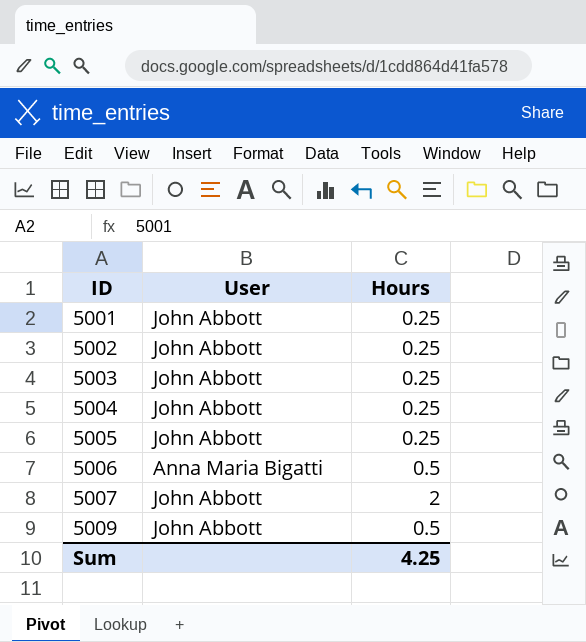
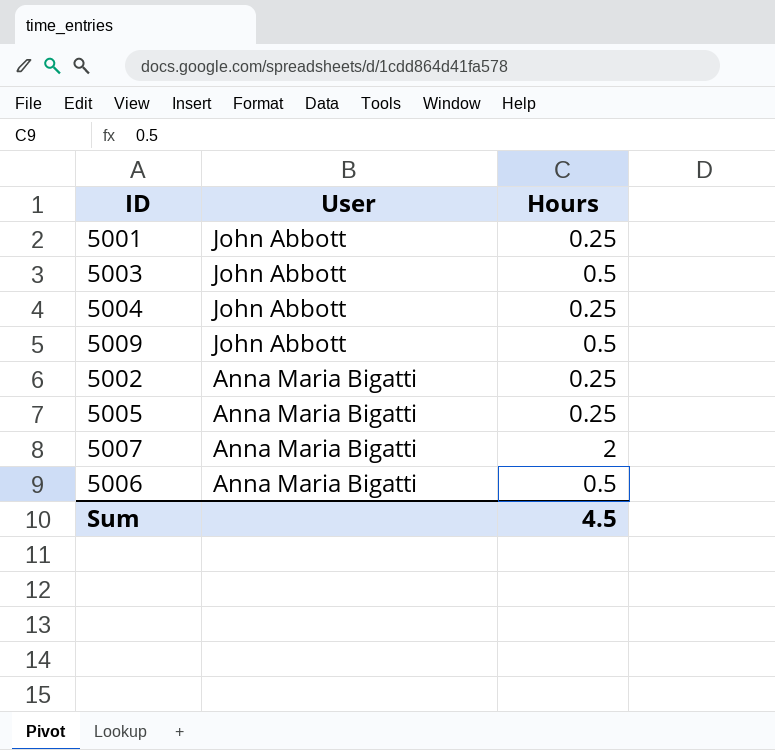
row order: ID ascending -> User descending
5003 | Hours: 0.25 -> 0.5
5002 | User: John Abbott -> Anna Maria Bigatti
5005 | User: John Abbott -> Anna Maria Bigatti
5007 | User: John Abbott -> Anna Maria Bigatti
Sum | Hours: 4.25 -> 4.5

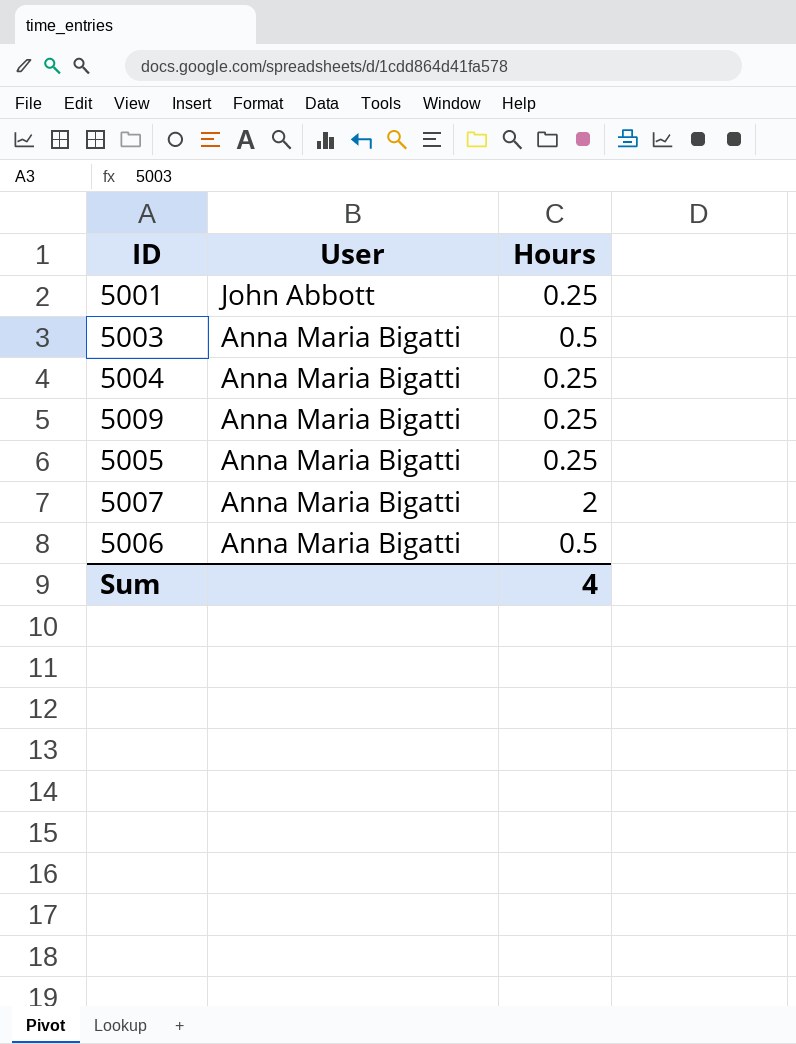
row 5002: Anna Maria Bigatti | 0.25 -> none
5003 | User: John Abbott -> Anna Maria Bigatti
5004 | User: John Abbott -> Anna Maria Bigatti
5009 | User: John Abbott -> Anna Maria Bigatti
5009 | Hours: 0.5 -> 0.25
Sum | Hours: 4.5 -> 4

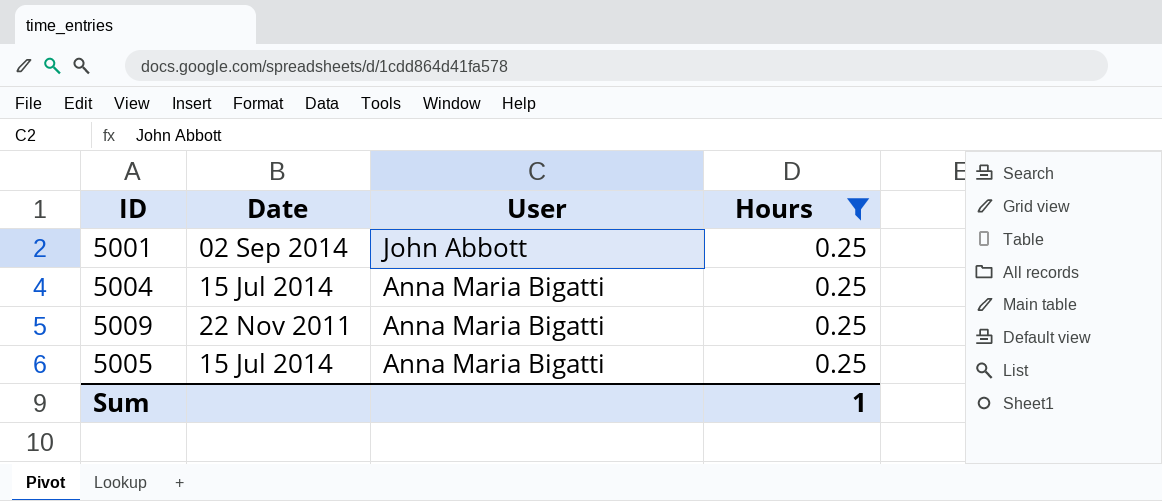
filter: none -> Hours = 0.25
column Date | position: none -> 2
Sum | Hours: 4 -> 1

